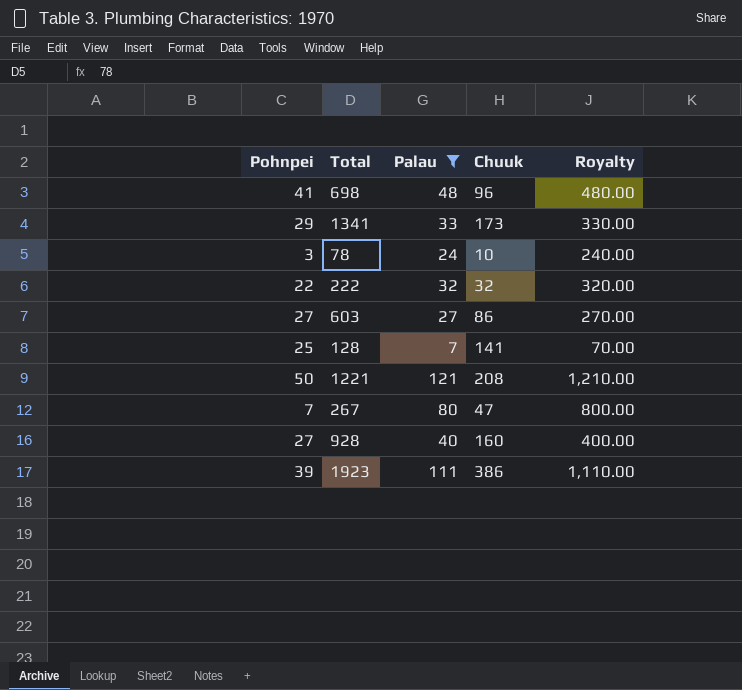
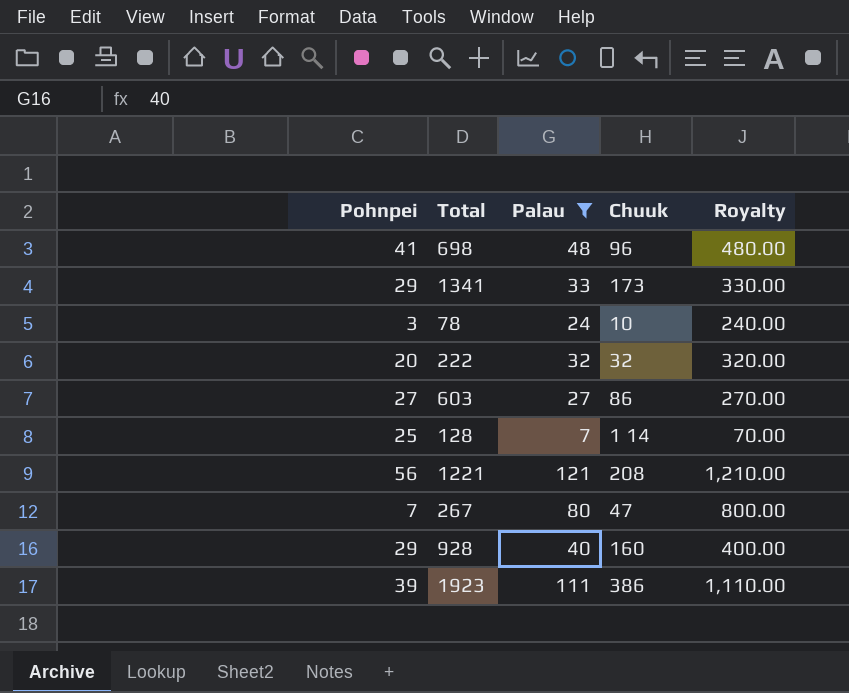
222 | Pohnpei: 22 -> 20
128 | Chuuk: 141 -> 1 14
1221 | Pohnpei: 50 -> 56
928 | Pohnpei: 27 -> 29

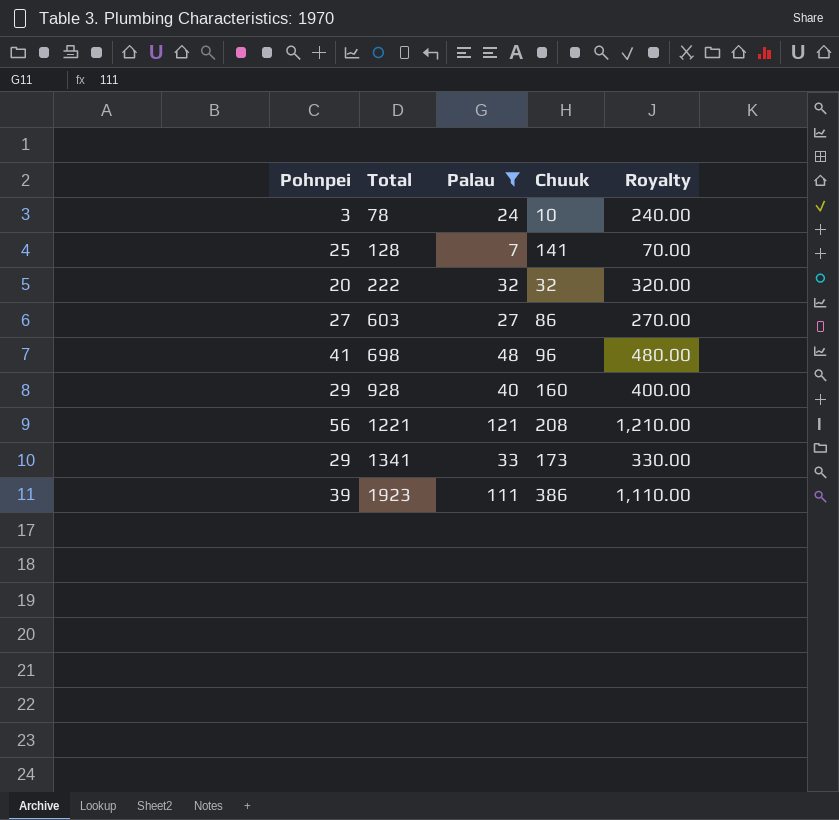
row order: none -> Total ascending
row 267: 7 | 80 | 47 | 800.00 -> none
128 | Chuuk: 1 14 -> 141

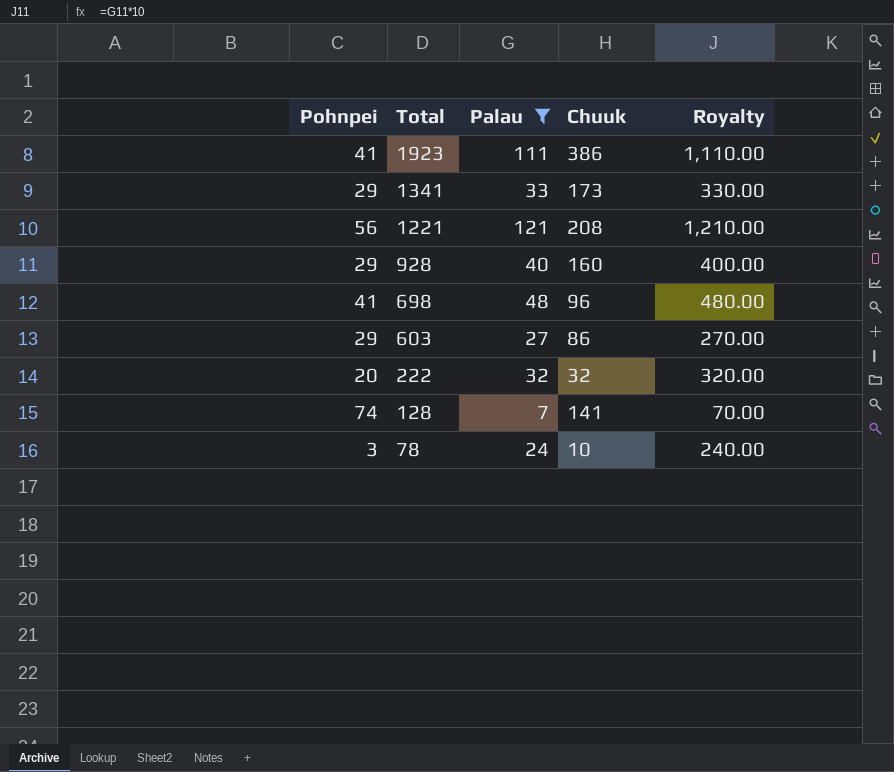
row order: Total ascending -> Total descending
1923 | Pohnpei: 39 -> 41
603 | Pohnpei: 27 -> 29
128 | Pohnpei: 25 -> 74

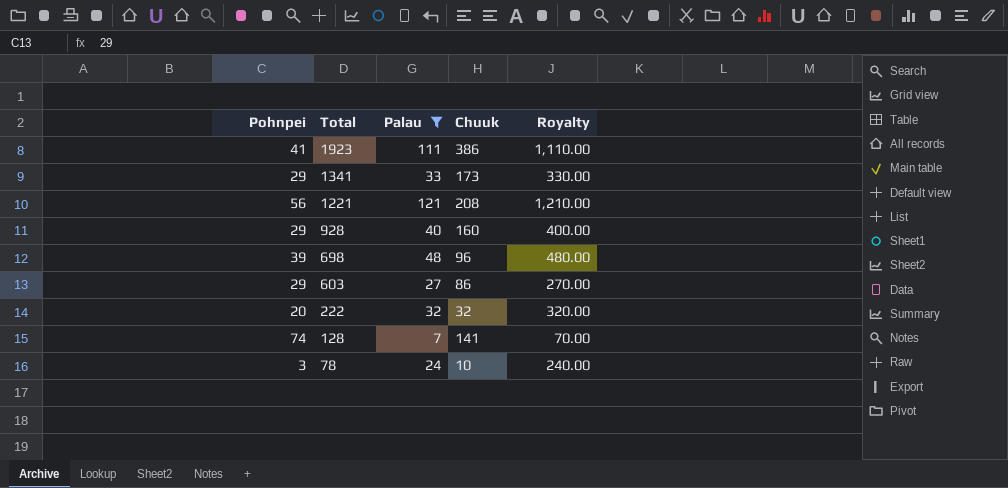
698 | Pohnpei: 41 -> 39

